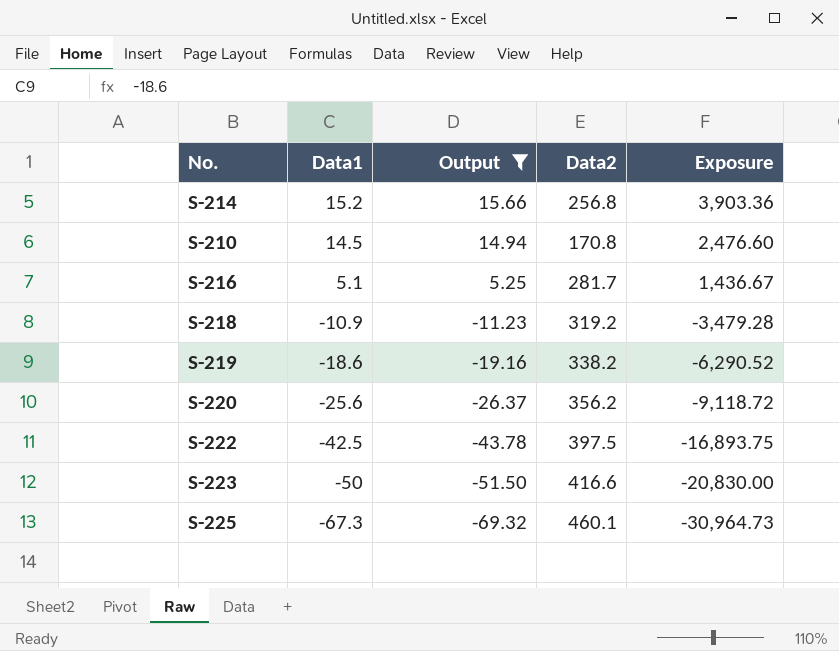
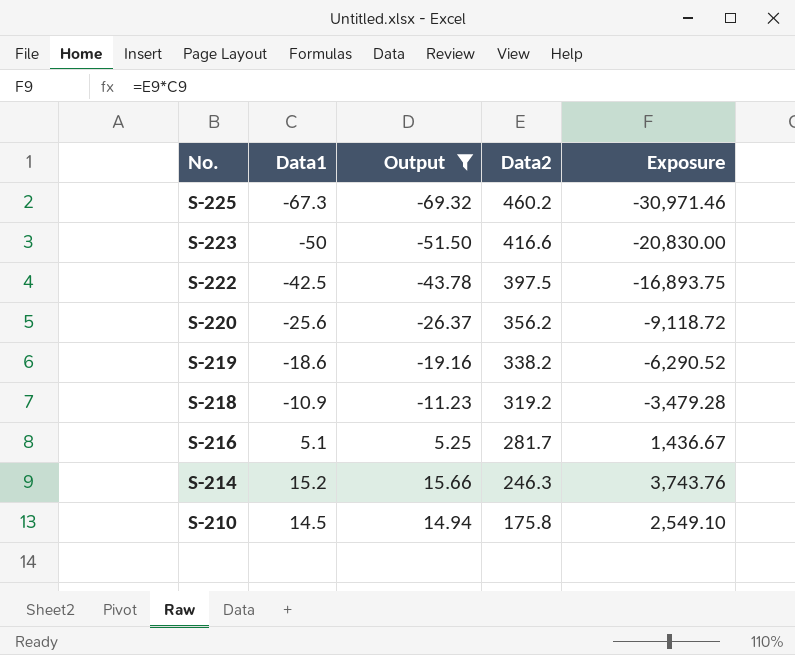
row order: Data1 descending -> No. descending
S-225 | Data2: 460.1 -> 460.2
S-225 | Exposure: -30,964.73 -> -30,971.46
S-214 | Data2: 256.8 -> 246.3
S-214 | Exposure: 3,903.36 -> 3,743.76
S-210 | Data2: 170.8 -> 175.8
S-210 | Exposure: 2,476.60 -> 2,549.10

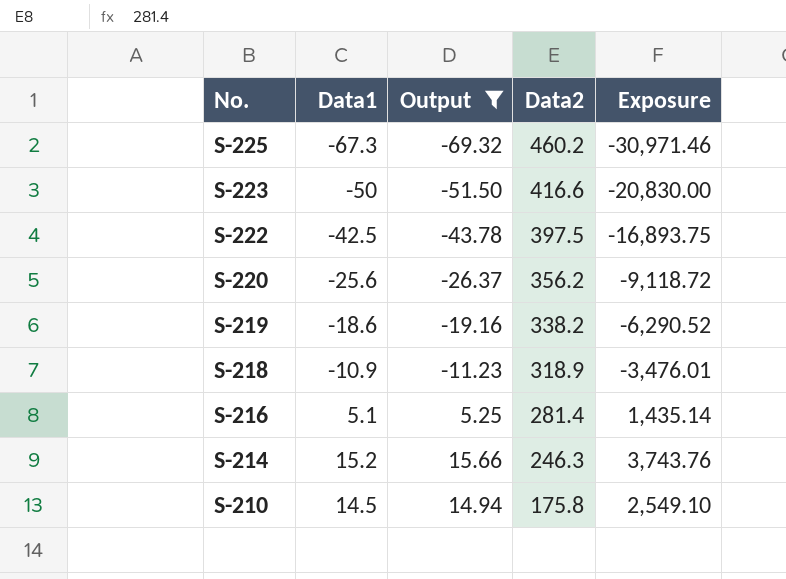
S-218 | Data2: 319.2 -> 318.9
S-218 | Exposure: -3,479.28 -> -3,476.01
S-216 | Data2: 281.7 -> 281.4
S-216 | Exposure: 1,436.67 -> 1,435.14

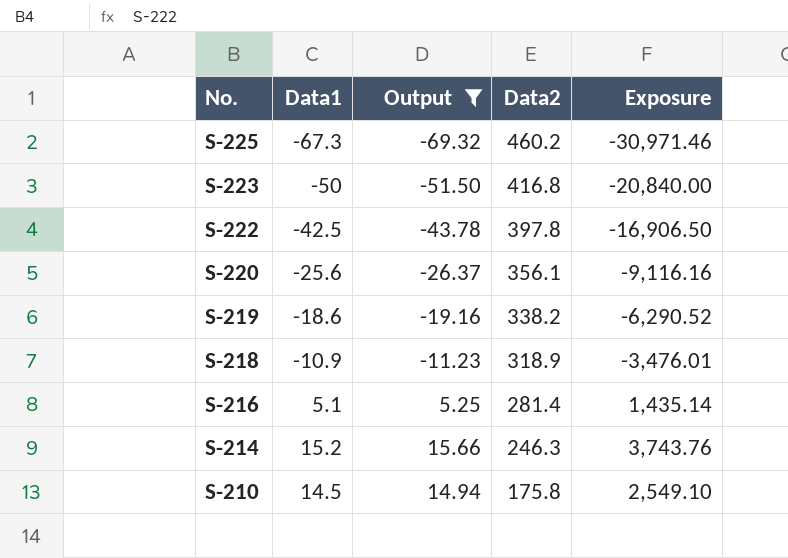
S-223 | Data2: 416.6 -> 416.8
S-223 | Exposure: -20,830.00 -> -20,840.00
S-222 | Data2: 397.5 -> 397.8
S-222 | Exposure: -16,893.75 -> -16,906.50
S-220 | Data2: 356.2 -> 356.1
S-220 | Exposure: -9,118.72 -> -9,116.16

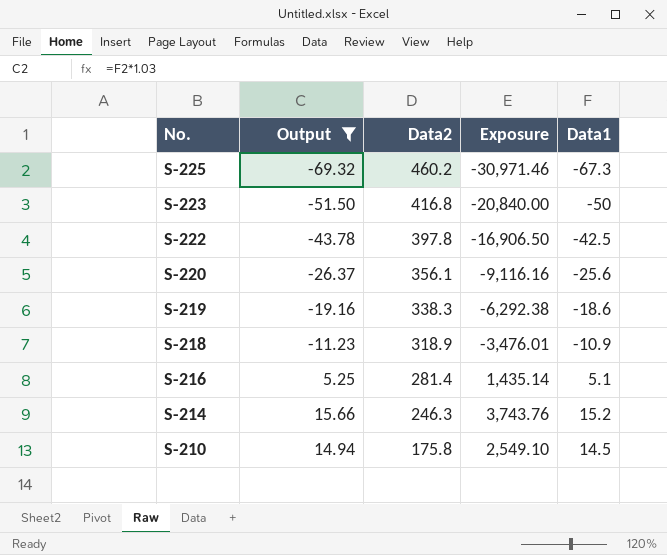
column Data1 | position: 2 -> 5
S-219 | Data2: 338.2 -> 338.3
S-219 | Exposure: -6,290.52 -> -6,292.38

